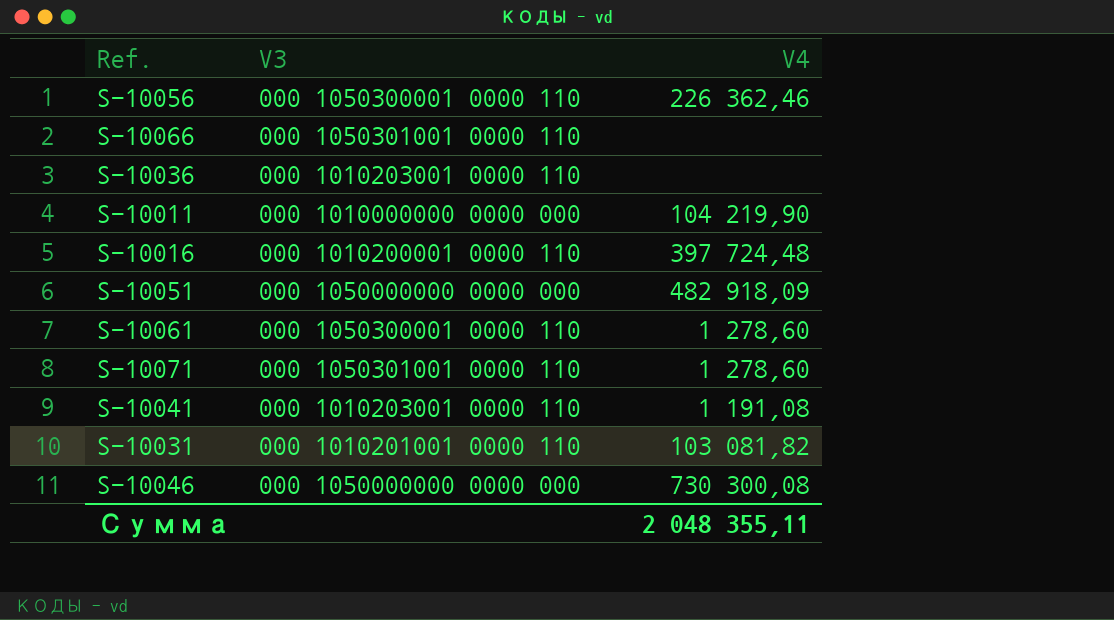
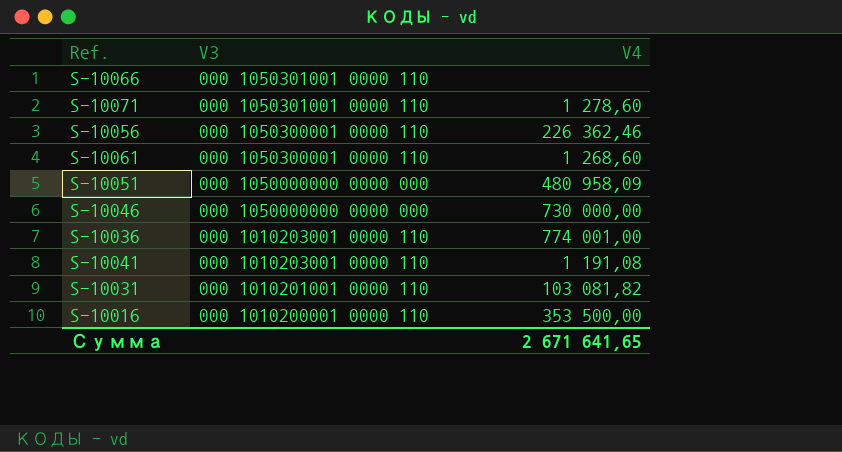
row order: none -> V3 descending
row S-10011: 000 1010000000 0000 000 | 104 219,90 -> none
S-10061 | V4: 1 278,60 -> 1 268,60
S-10051 | V4: 482 918,09 -> 480 958,09
S-10046 | V4: 730 300,08 -> 730 000,00
S-10036 | V4: none -> 774 001,00
S-10016 | V4: 397 724,48 -> 353 500,00
Сумма | V4: 2 048 355,11 -> 2 671 641,65

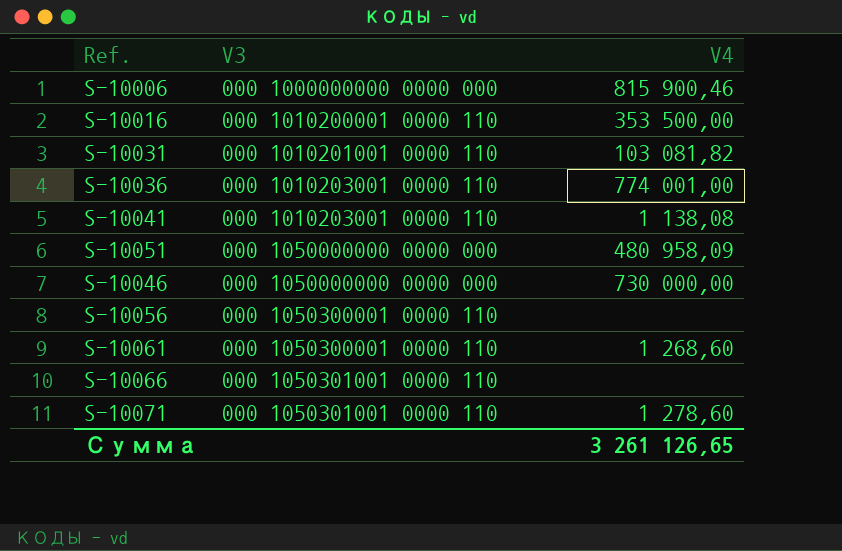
row order: V3 descending -> V3 ascending
row S-10006: none -> 000 1000000000 0000 000 | 815 900,46
S-10041 | V4: 1 191,08 -> 1 138,08
S-10056 | V4: 226 362,46 -> none
Сумма | V4: 2 671 641,65 -> 3 261 126,65

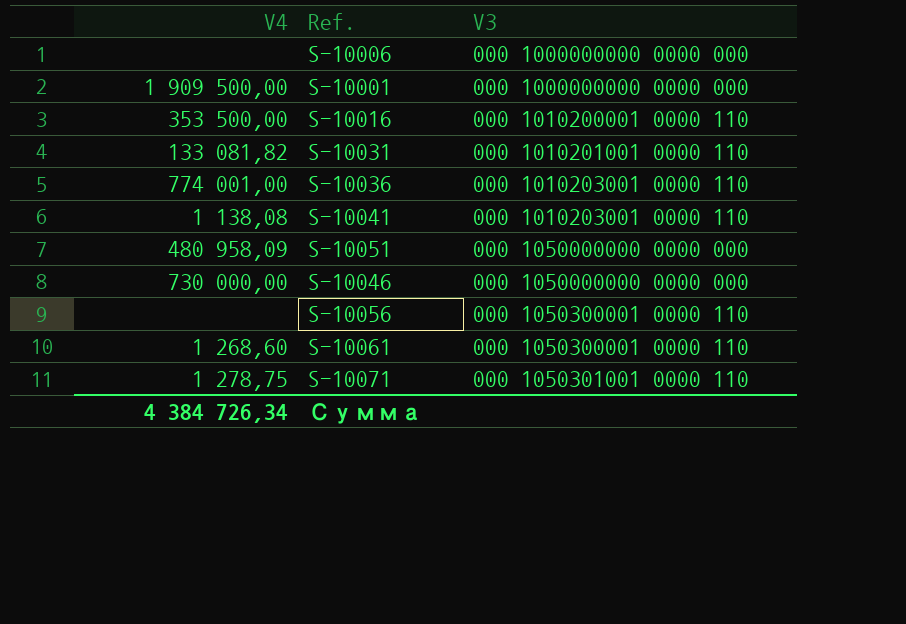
column V4 | position: 3 -> 1
row S-10066: 000 1050301001 0000 110 | none -> none
S-10006 | V4: 815 900,46 -> none
row S-10001: none -> 1 909 500,00 | 000 1000000000 0000 000
S-10031 | V4: 103 081,82 -> 133 081,82
S-10071 | V4: 1 278,60 -> 1 278,75
Сумма | V4: 3 261 126,65 -> 4 384 726,34

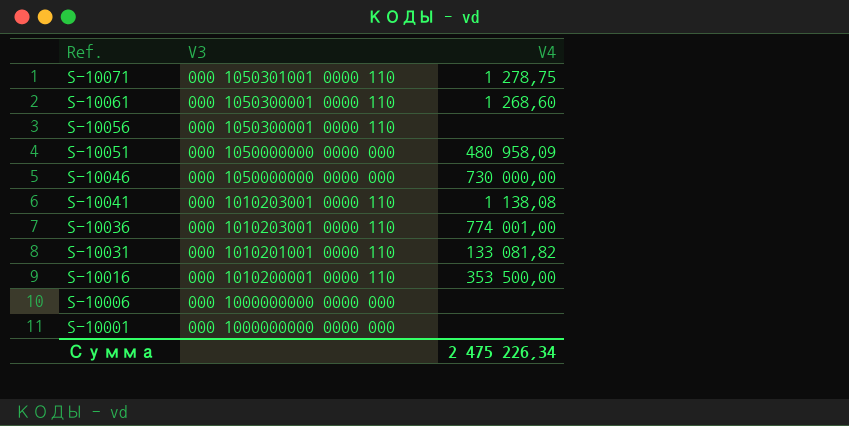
row order: V3 ascending -> Ref. descending
column V4 | position: 1 -> 3
S-10001 | V4: 1 909 500,00 -> none
Сумма | V4: 4 384 726,34 -> 2 475 226,34

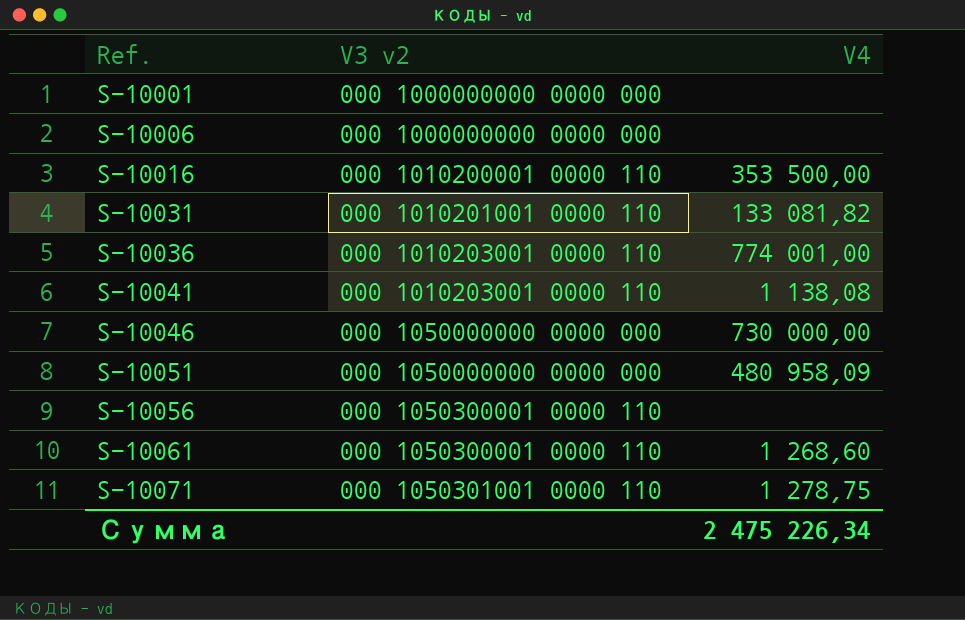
row order: Ref. descending -> Ref. ascending
column name: V3 -> V3 v2

